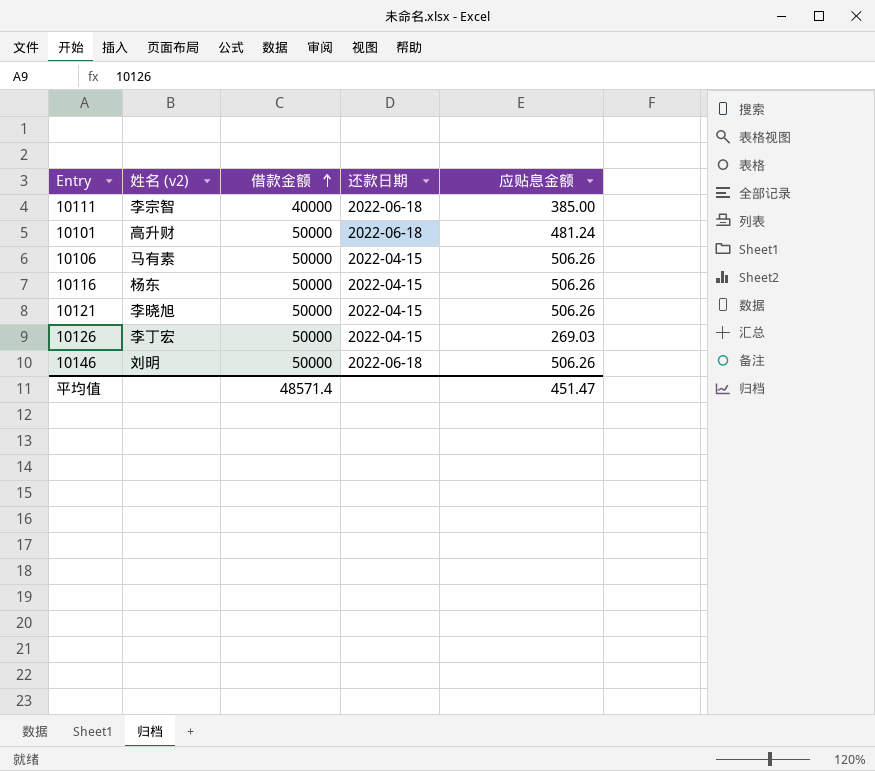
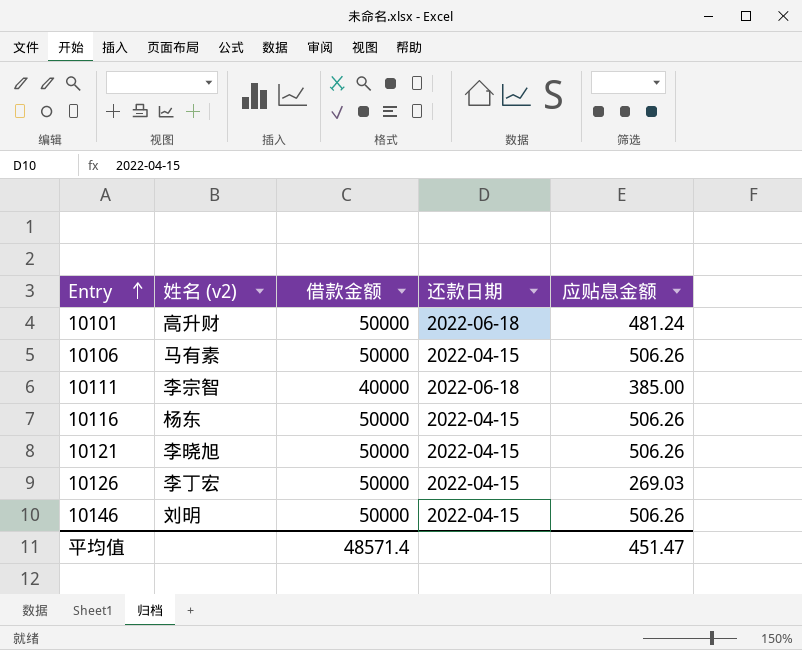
row order: 借款金额 ascending -> Entry ascending
10146 | 还款日期: 2022-06-18 -> 2022-04-15

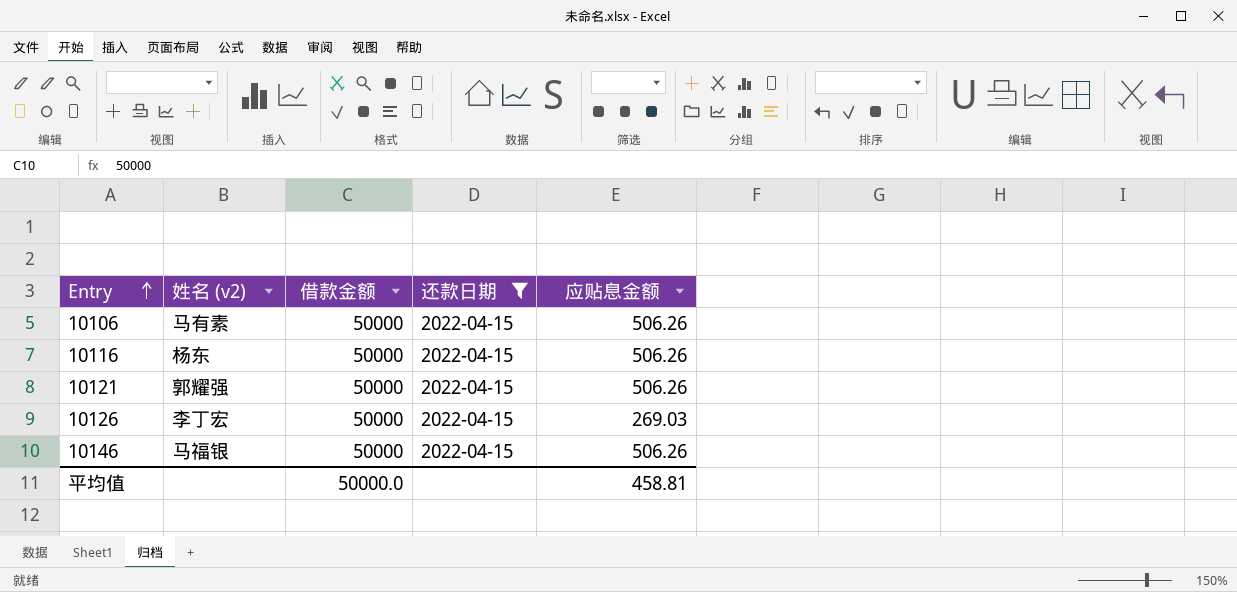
filter: none -> 还款日期 = 2022-04-15
10121 | 姓名 (v2): 李晓旭 -> 郭耀强
10146 | 姓名 (v2): 刘明 -> 马福银
平均值 | 借款金额: 48571.4 -> 50000.0
平均值 | 应贴息金额: 451.47 -> 458.81

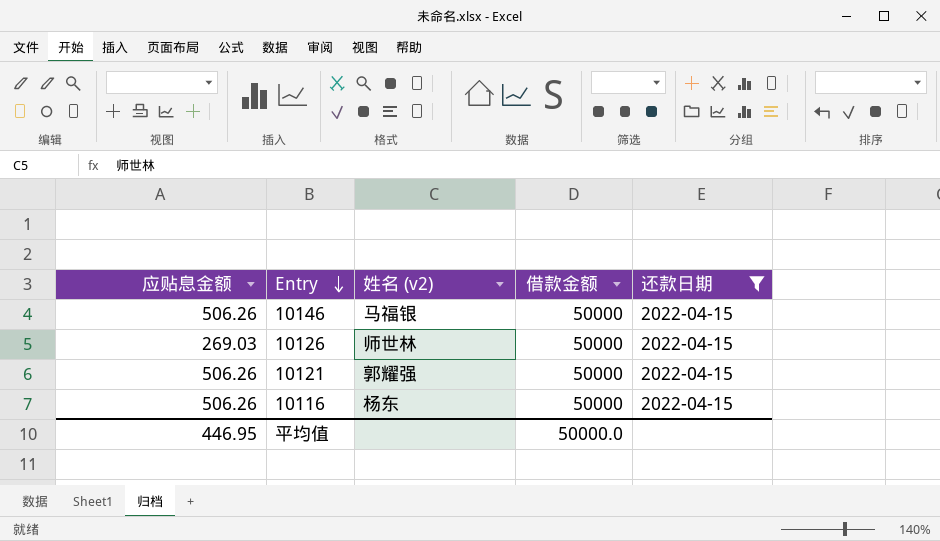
row order: Entry ascending -> Entry descending
column 应贴息金额 | position: 5 -> 1
row 10106: 马有素 | 50000 | 2022-04-15 | 506.26 -> none
10126 | 姓名 (v2): 李丁宏 -> 师世林
平均值 | 应贴息金额: 458.81 -> 446.95

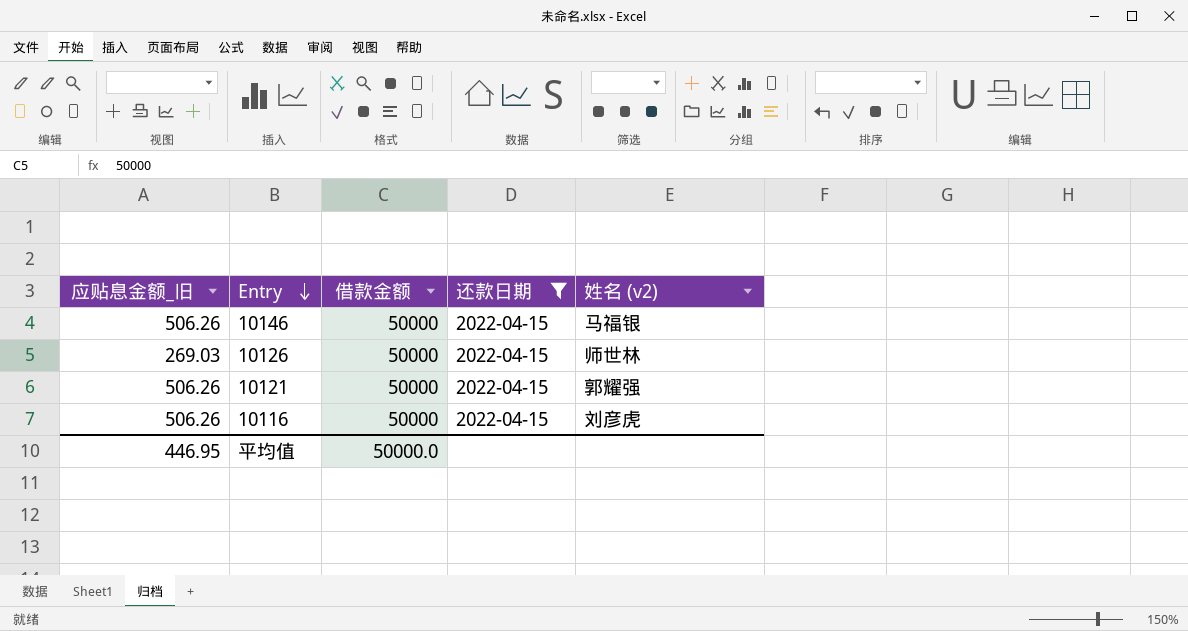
column name: 应贴息金额 -> 应贴息金额_旧
column 姓名 (v2) | position: 3 -> 5
10116 | 姓名 (v2): 杨东 -> 刘彦虎

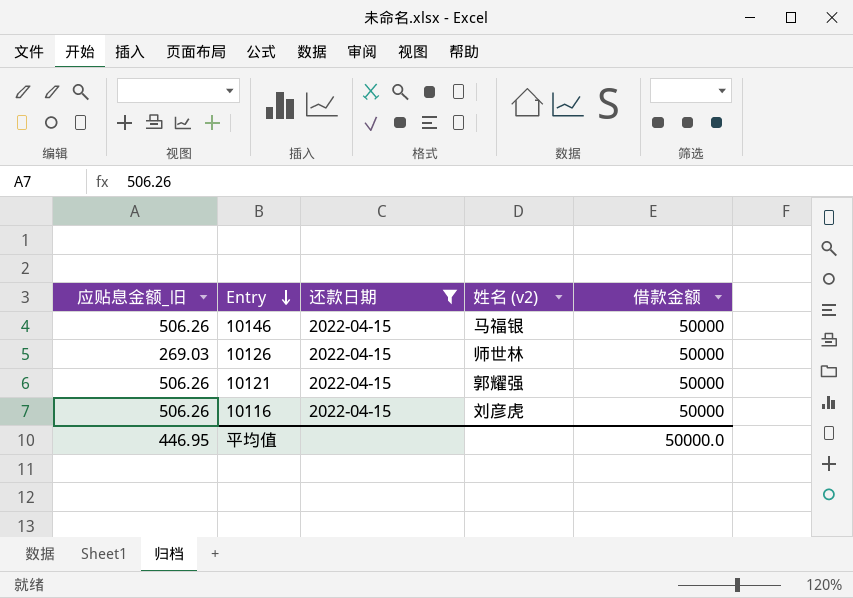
column 借款金额 | position: 3 -> 5

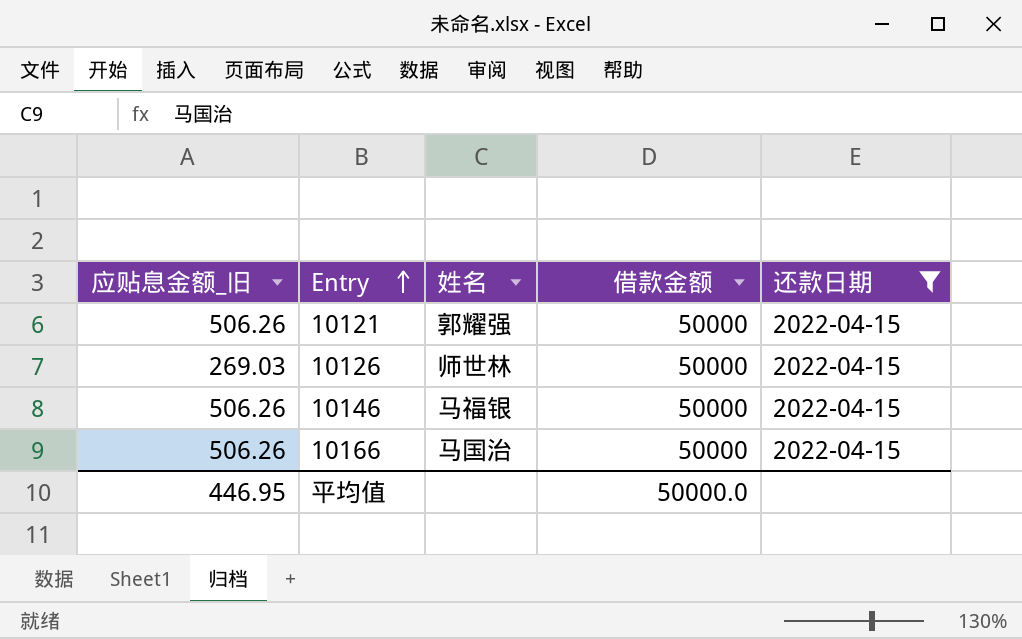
row order: Entry descending -> Entry ascending
column name: 姓名 (v2) -> 姓名
column 还款日期 | position: 3 -> 5
row 10116: 506.26 | 2022-04-15 | 刘彦虎 | 50000 -> none
row 10166: none -> 506.26 | 马国治 | 50000 | 2022-04-15

